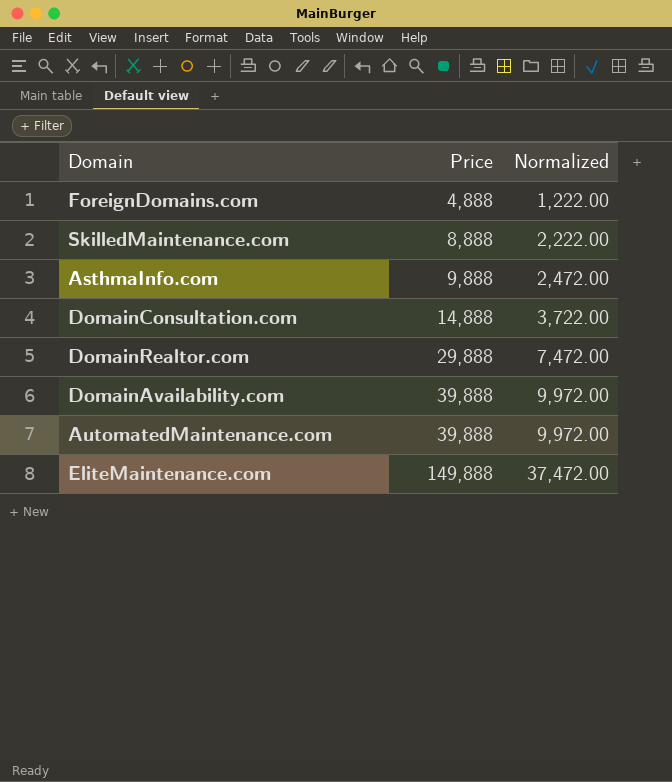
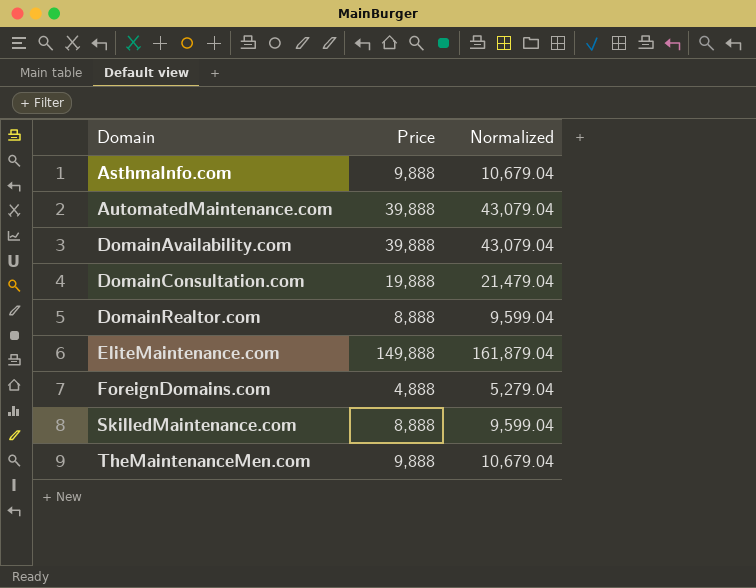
row order: Price ascending -> Domain ascending
column Normalized | formula: [Price] * 0.25 -> [Price] * 1.08
DomainConsultation.com | Price: 14,888 -> 19,888
DomainRealtor.com | Price: 29,888 -> 8,888
row TheMaintenanceMen.com: none -> 9,888 | 10,679.04

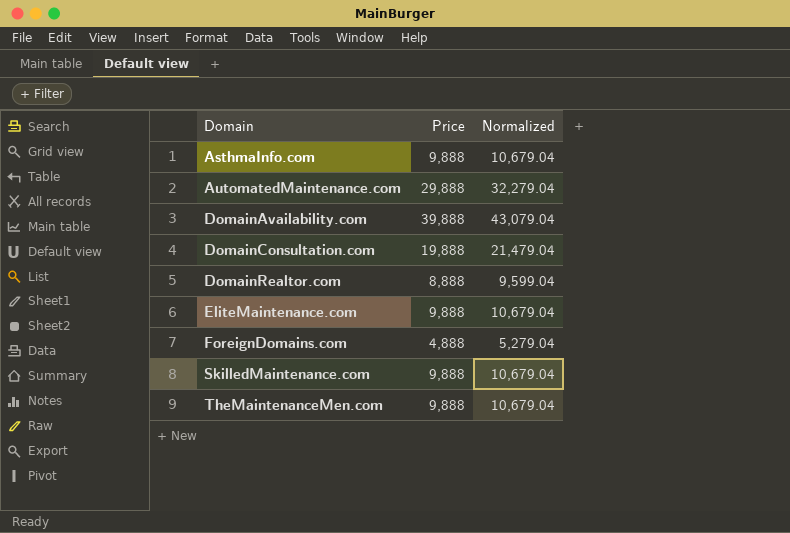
AutomatedMaintenance.com | Price: 39,888 -> 29,888
AutomatedMaintenance.com | Normalized: 43,079.04 -> 32,279.04
EliteMaintenance.com | Price: 149,888 -> 9,888
EliteMaintenance.com | Normalized: 161,879.04 -> 10,679.04
SkilledMaintenance.com | Price: 8,888 -> 9,888
SkilledMaintenance.com | Normalized: 9,599.04 -> 10,679.04

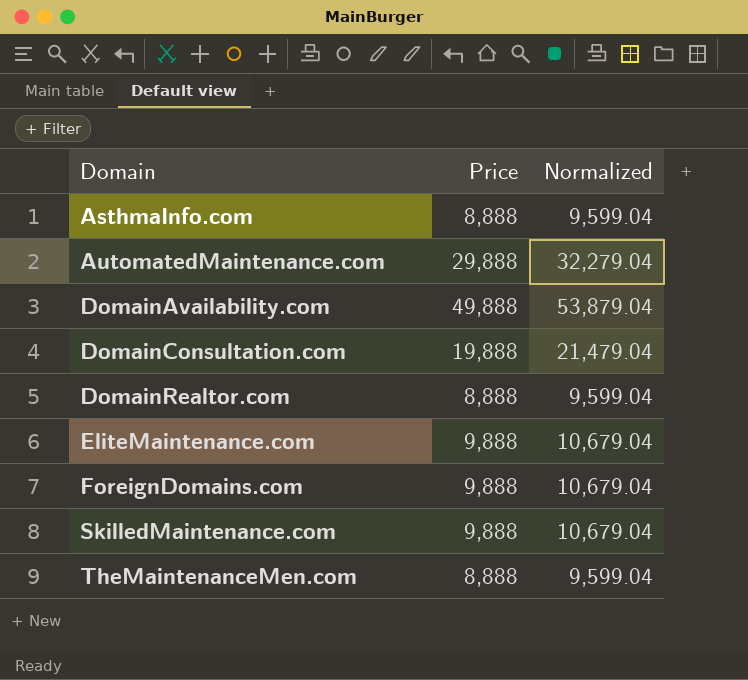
AsthmaInfo.com | Price: 9,888 -> 8,888
AsthmaInfo.com | Normalized: 10,679.04 -> 9,599.04
DomainAvailability.com | Price: 39,888 -> 49,888
DomainAvailability.com | Normalized: 43,079.04 -> 53,879.04
ForeignDomains.com | Price: 4,888 -> 9,888
ForeignDomains.com | Normalized: 5,279.04 -> 10,679.04
TheMaintenanceMen.com | Price: 9,888 -> 8,888
TheMaintenanceMen.com | Normalized: 10,679.04 -> 9,599.04

